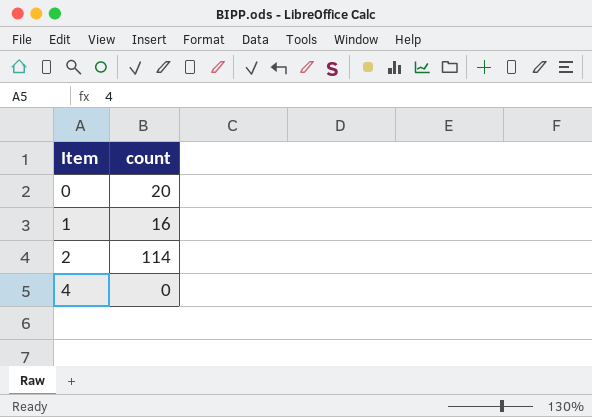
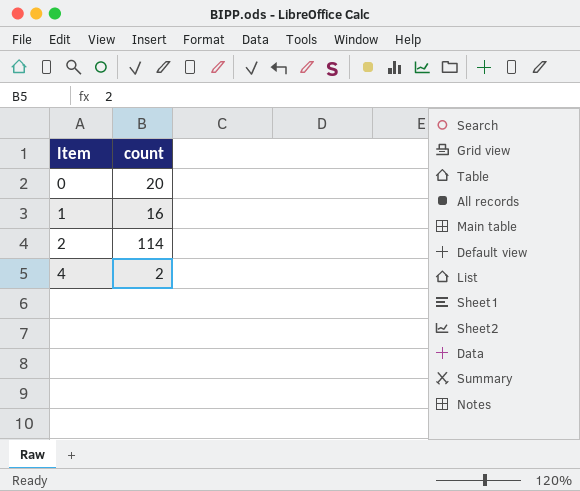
4 | count: 0 -> 2

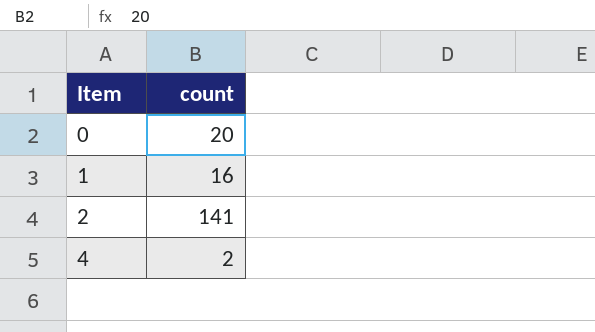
2 | count: 114 -> 141

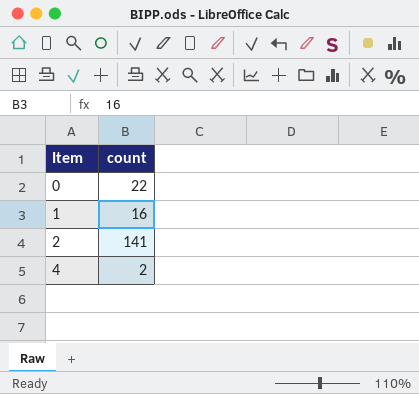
0 | count: 20 -> 22

